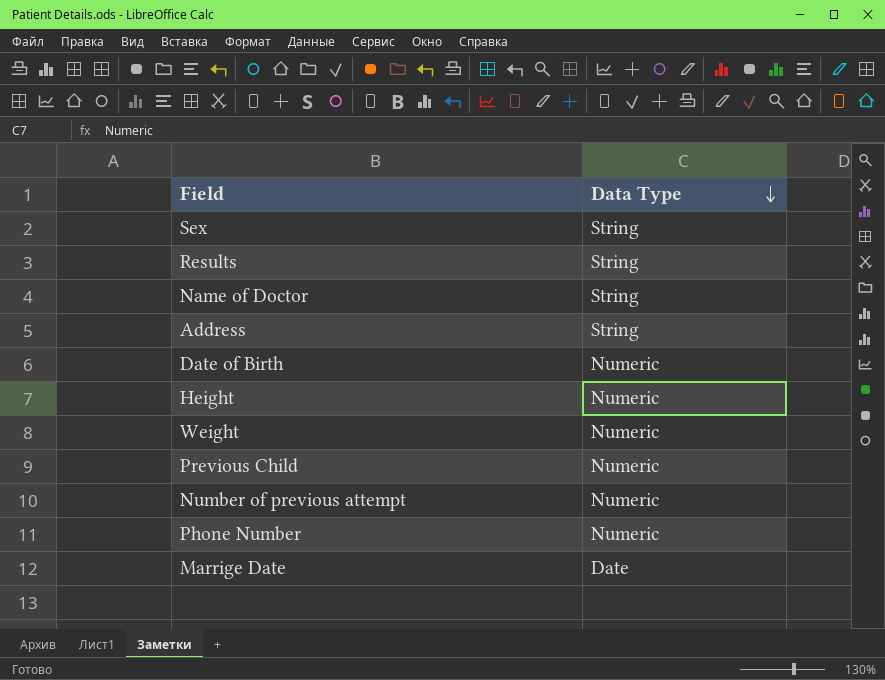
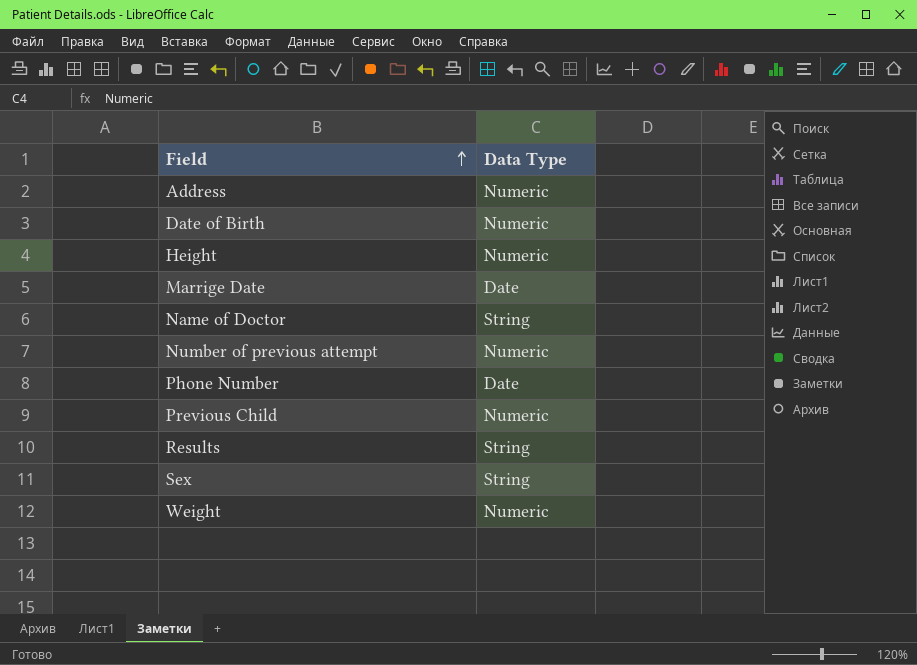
row order: Data Type descending -> Field ascending
Address | Data Type: String -> Numeric
Phone Number | Data Type: Numeric -> Date

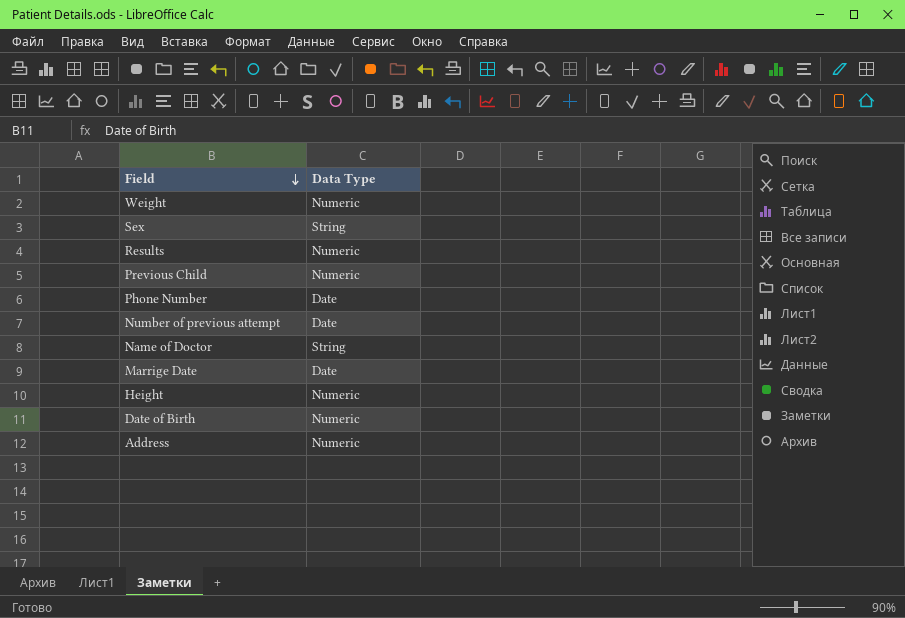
row order: Field ascending -> Field descending
Results | Data Type: String -> Numeric
Number of previous attempt | Data Type: Numeric -> Date

